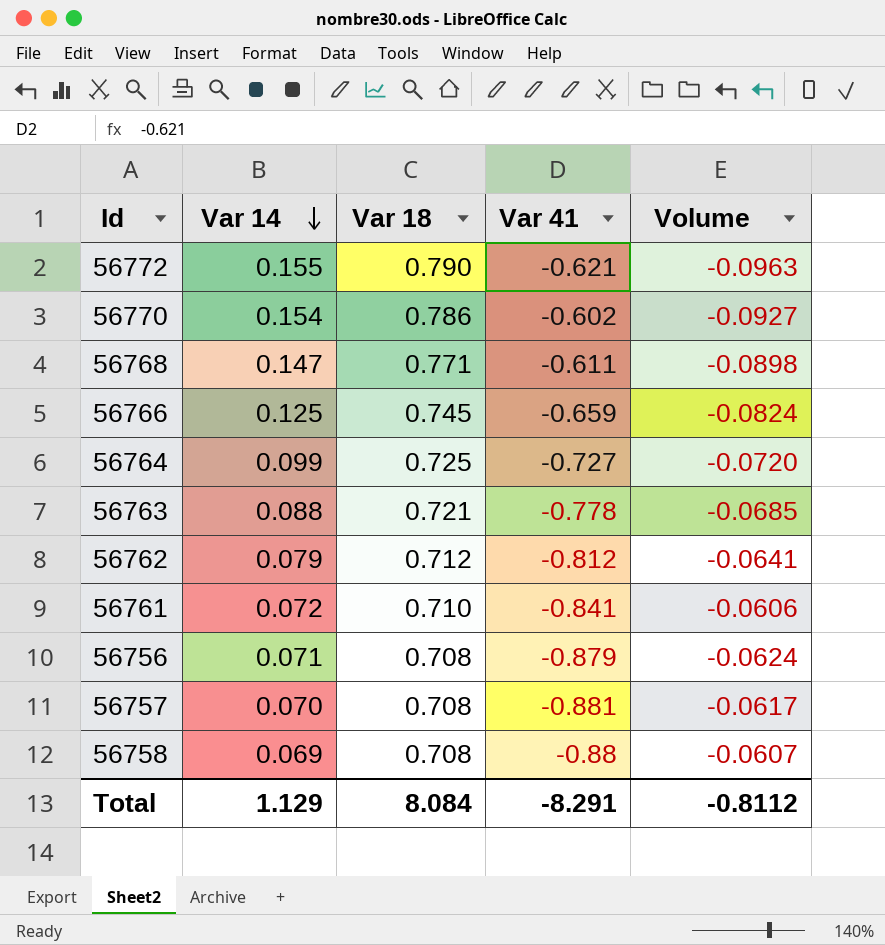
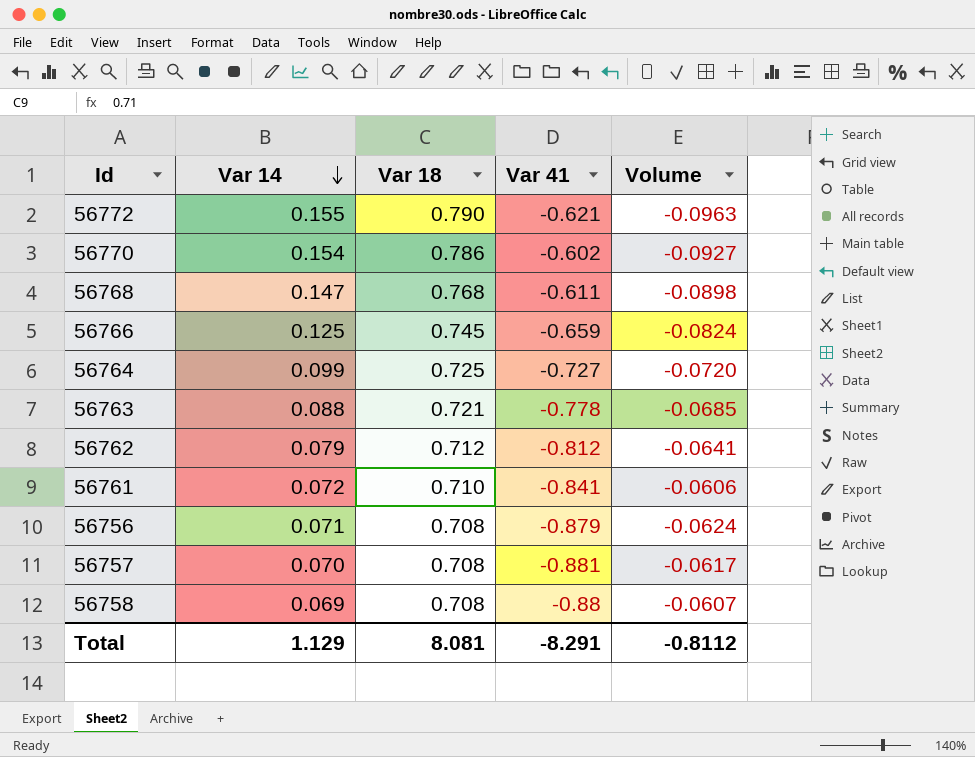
56768 | Var 18: 0.771 -> 0.768
Total | Var 18: 8.084 -> 8.081

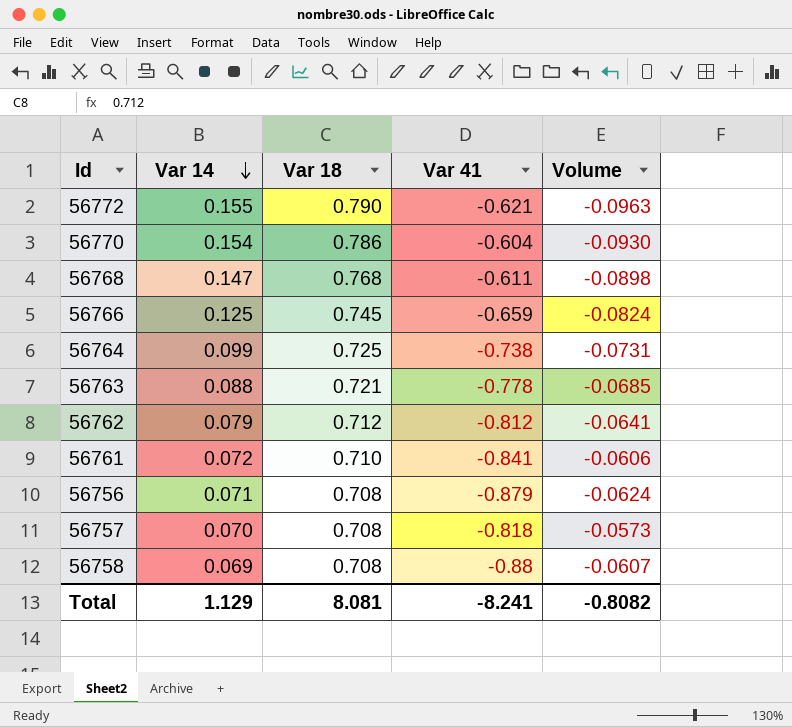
56770 | Var 41: -0.602 -> -0.604
56770 | Volume: -0.0927 -> -0.0930
56764 | Var 41: -0.727 -> -0.738
56764 | Volume: -0.0720 -> -0.0731
56757 | Var 41: -0.881 -> -0.818
56757 | Volume: -0.0617 -> -0.0573
Total | Var 41: -8.291 -> -8.241
Total | Volume: -0.8112 -> -0.8082

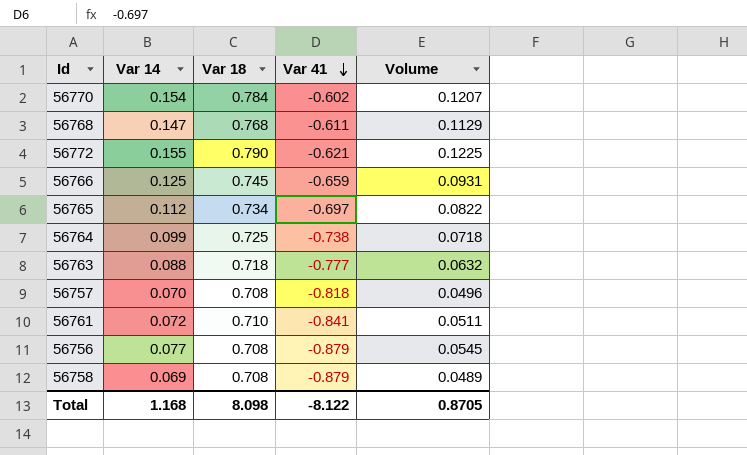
row order: Var 14 descending -> Var 41 descending
column Volume | formula: [Var 14] * [Var 41] -> [Var 14] * [Var 18]
row 56762: 0.079 | 0.712 | -0.812 | -0.0641 -> none
56770 | Var 18: 0.786 -> 0.784
56770 | Var 41: -0.604 -> -0.602
row 56765: none -> 0.112 | 0.734 | -0.697 | 0.0822
56763 | Var 18: 0.721 -> 0.718
56763 | Var 41: -0.778 -> -0.777
56756 | Var 14: 0.071 -> 0.077
56758 | Var 41: -0.88 -> -0.879
Total | Var 14: 1.129 -> 1.168
Total | Var 18: 8.081 -> 8.098
Total | Var 41: -8.241 -> -8.122
Total | Volume: -0.8082 -> 0.8705

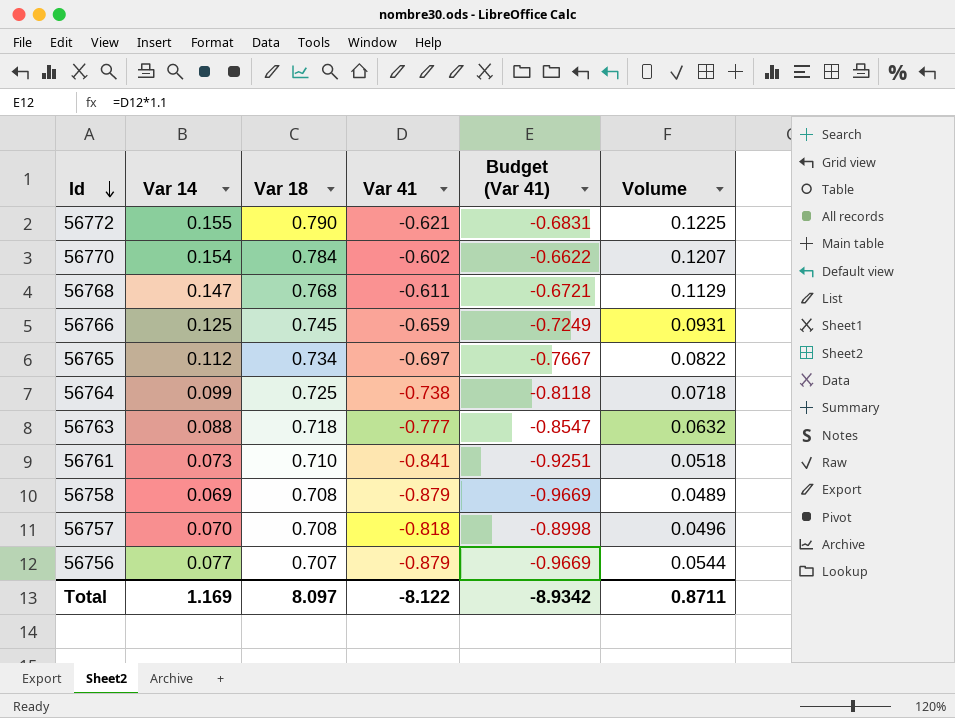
row order: Var 41 descending -> Id descending
column Budget (Var 41) | formula: none -> [Var 41] * 1.1
56761 | Var 14: 0.072 -> 0.073
56761 | Volume: 0.0511 -> 0.0518
56756 | Var 18: 0.708 -> 0.707
56756 | Volume: 0.0545 -> 0.0544
Total | Var 14: 1.168 -> 1.169
Total | Var 18: 8.098 -> 8.097
Total | Volume: 0.8705 -> 0.8711

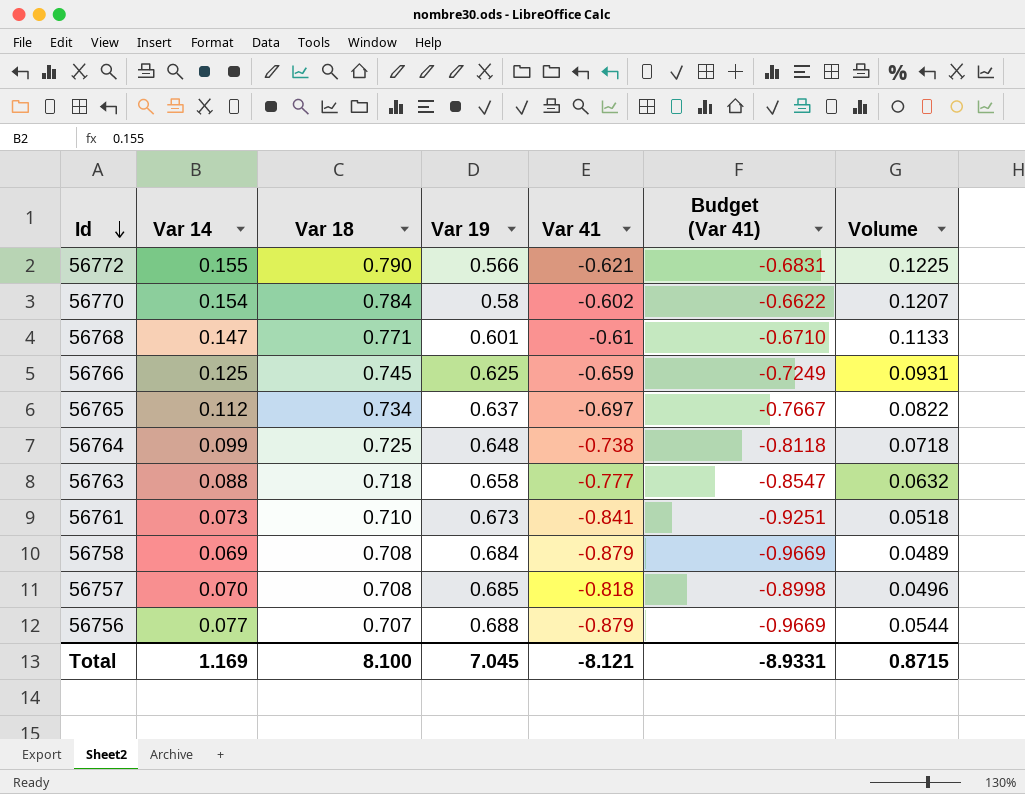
column Var 19 | position: none -> 4
56768 | Var 18: 0.768 -> 0.771
56768 | Var 41: -0.611 -> -0.61
56768 | Budget (Var 41): -0.6721 -> -0.6710
56768 | Volume: 0.1129 -> 0.1133
Total | Var 18: 8.097 -> 8.100
Total | Var 41: -8.122 -> -8.121
Total | Budget (Var 41): -8.9342 -> -8.9331
Total | Volume: 0.8711 -> 0.8715

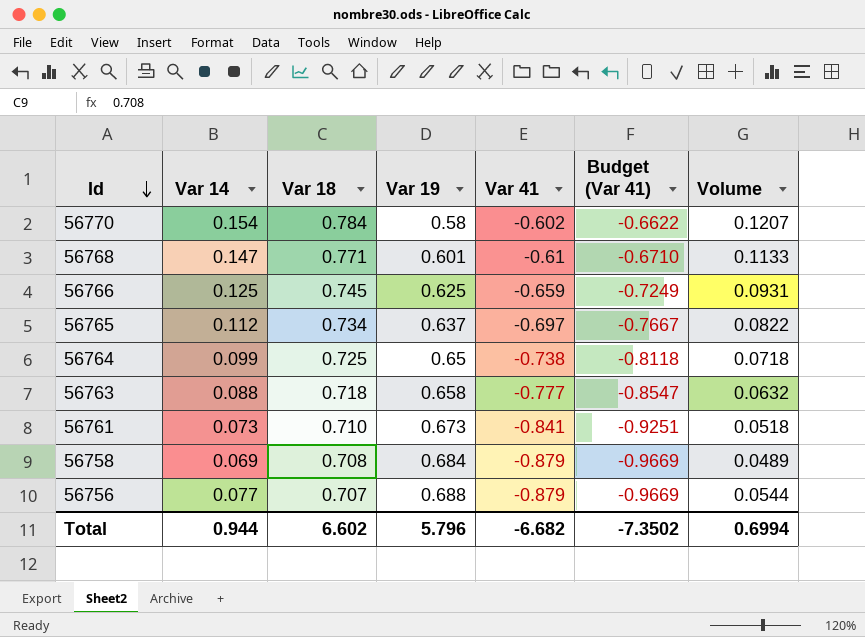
row 56772: 0.155 | 0.790 | 0.566 | -0.621 | -0.6831 | 0.1225 -> none
row 56757: 0.070 | 0.708 | 0.685 | -0.818 | -0.8998 | 0.0496 -> none
56764 | Var 19: 0.648 -> 0.65
Total | Var 14: 1.169 -> 0.944
Total | Var 18: 8.100 -> 6.602
Total | Var 19: 7.045 -> 5.796
Total | Var 41: -8.121 -> -6.682
Total | Budget (Var 41): -8.9331 -> -7.3502
Total | Volume: 0.8715 -> 0.6994

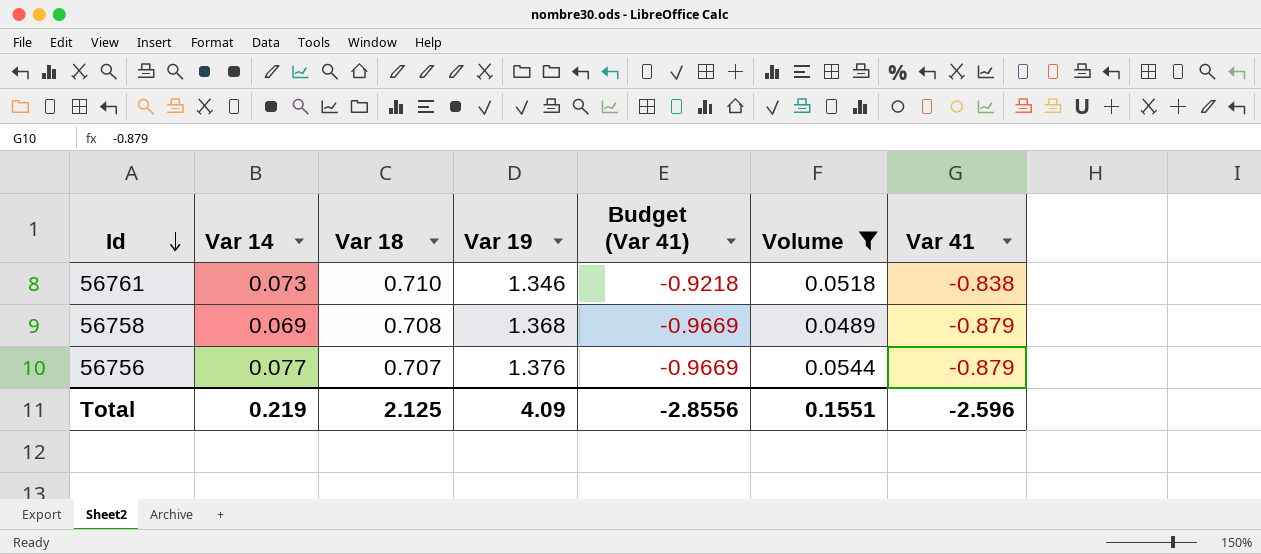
filter: none -> Volume <= 0.0544
column Var 41 | position: 5 -> 7
56761 | Var 19: 0.673 -> 1.346
56761 | Budget (Var 41): -0.9251 -> -0.9218
56761 | Var 41: -0.841 -> -0.838
56758 | Var 19: 0.684 -> 1.368
56756 | Var 19: 0.688 -> 1.376
Total | Var 14: 0.944 -> 0.219
Total | Var 18: 6.602 -> 2.125
Total | Var 19: 5.796 -> 4.09
Total | Budget (Var 41): -7.3502 -> -2.8556
Total | Volume: 0.6994 -> 0.1551
Total | Var 41: -6.682 -> -2.596

